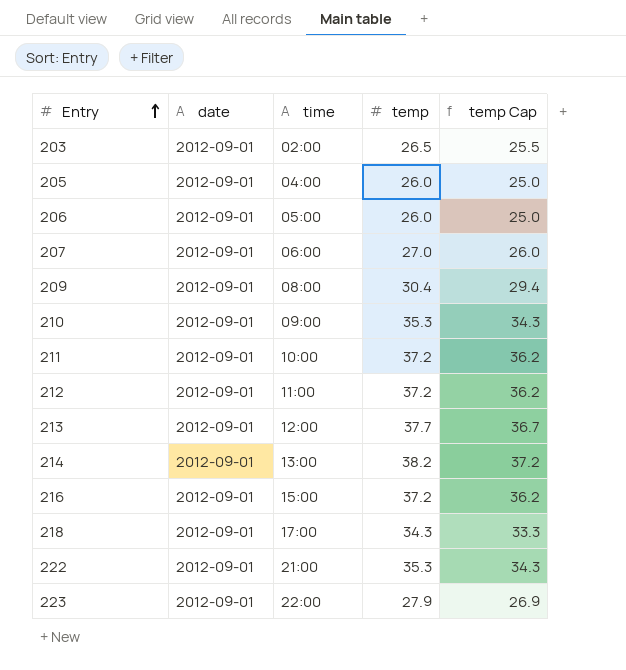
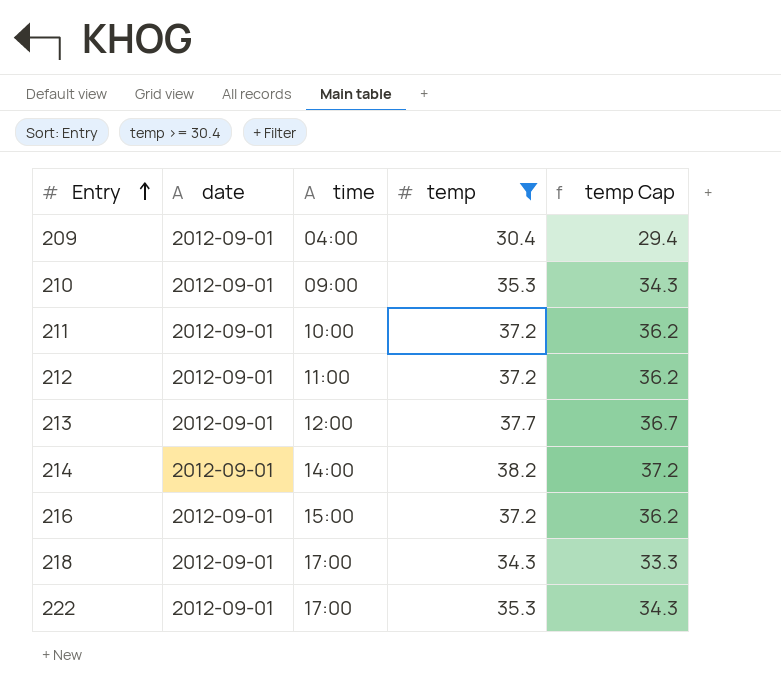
filter: none -> temp >= 30.4
209 | time: 08:00 -> 04:00
214 | time: 13:00 -> 14:00
222 | time: 21:00 -> 17:00

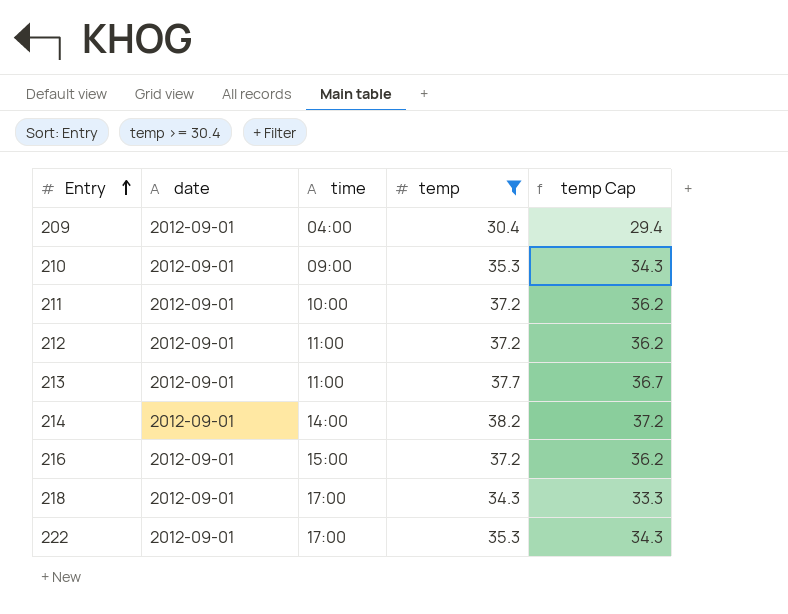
213 | time: 12:00 -> 11:00

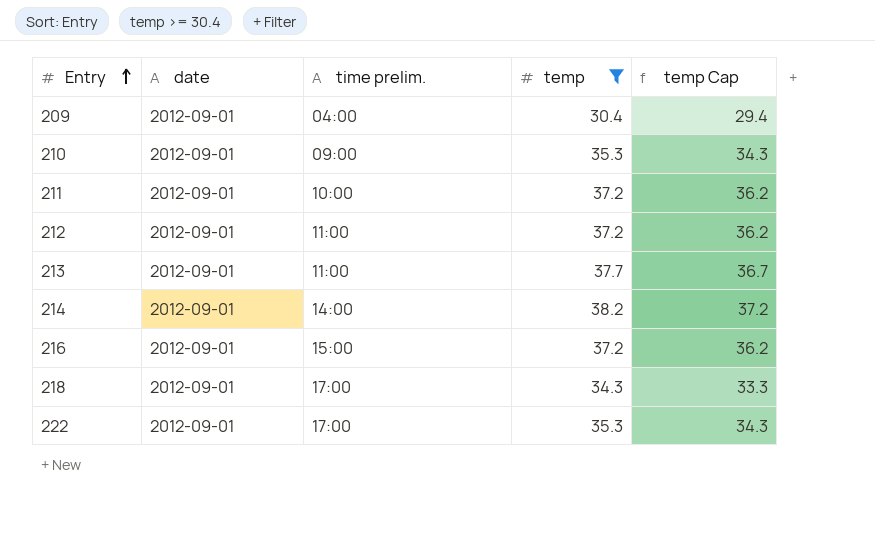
column name: time -> time prelim.

